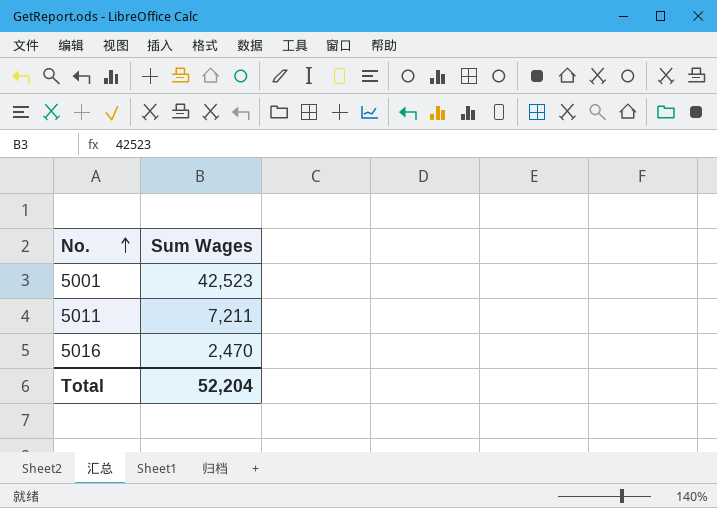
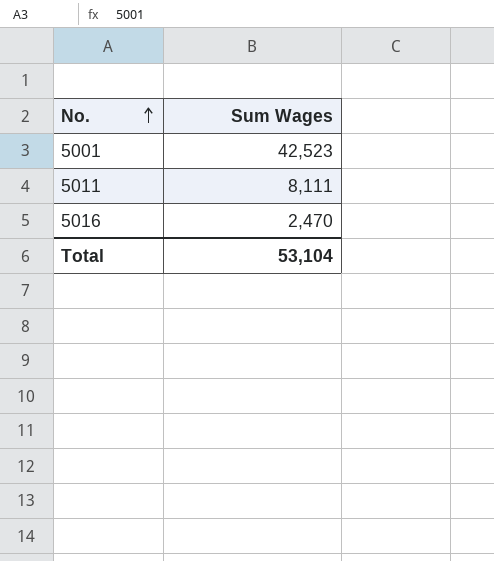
5011 | Sum Wages: 7,211 -> 8,111
Total | Sum Wages: 52,204 -> 53,104

